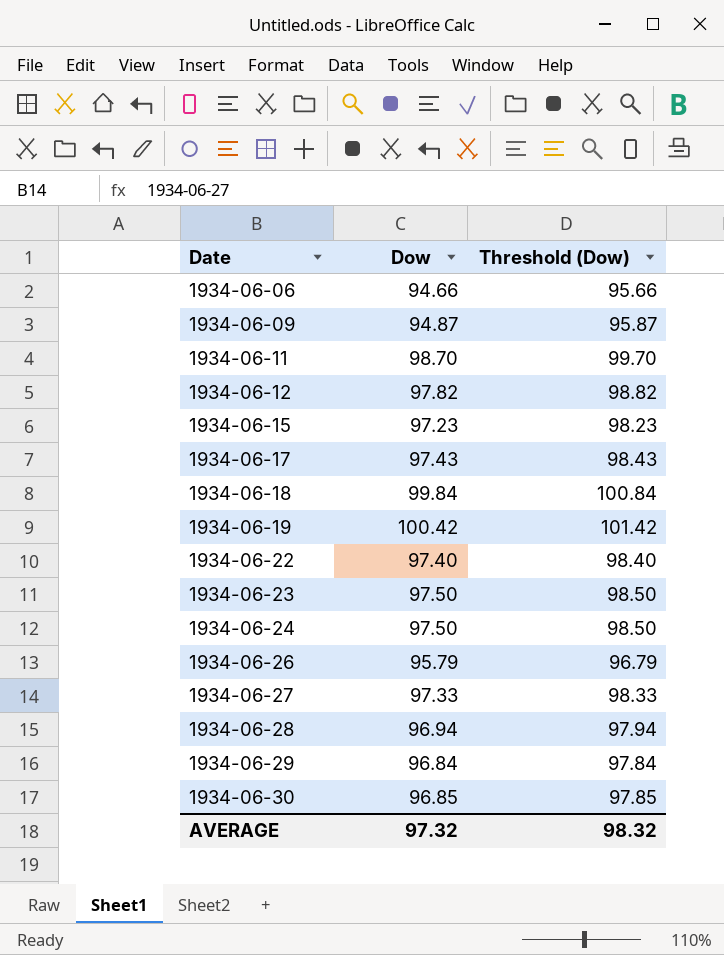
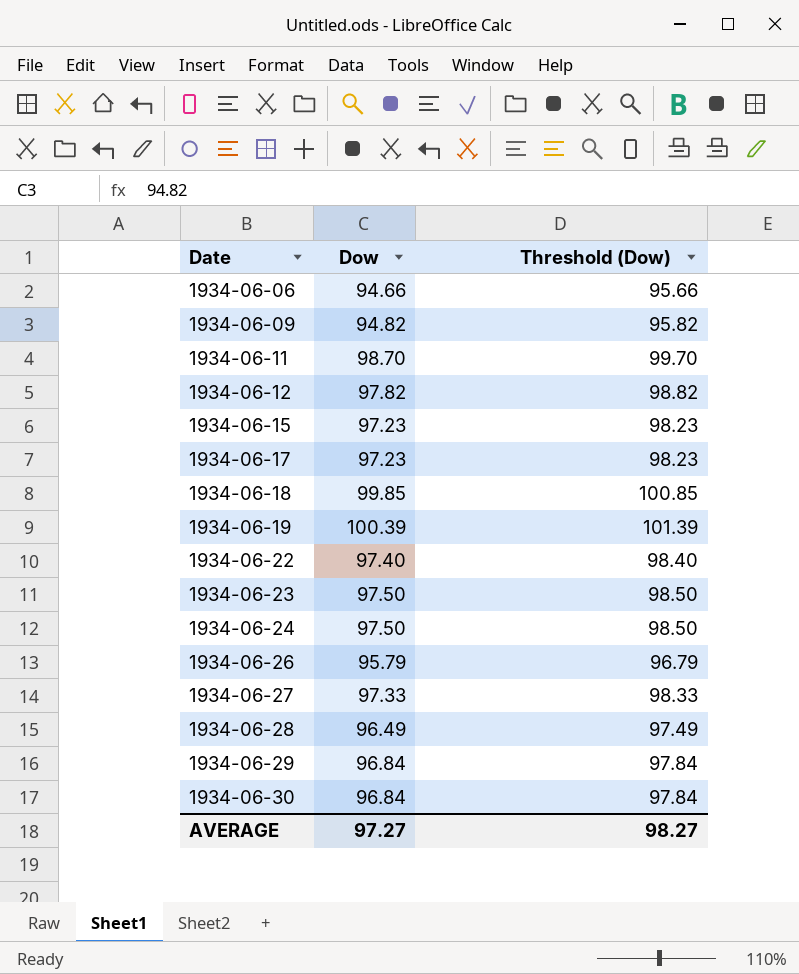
1934-06-09 | Dow: 94.87 -> 94.82
1934-06-09 | Threshold (Dow): 95.87 -> 95.82
1934-06-17 | Dow: 97.43 -> 97.23
1934-06-17 | Threshold (Dow): 98.43 -> 98.23
1934-06-18 | Dow: 99.84 -> 99.85
1934-06-18 | Threshold (Dow): 100.84 -> 100.85
1934-06-19 | Dow: 100.42 -> 100.39
1934-06-19 | Threshold (Dow): 101.42 -> 101.39
1934-06-28 | Dow: 96.94 -> 96.49
1934-06-28 | Threshold (Dow): 97.94 -> 97.49
1934-06-30 | Dow: 96.85 -> 96.84
1934-06-30 | Threshold (Dow): 97.85 -> 97.84
AVERAGE | Dow: 97.32 -> 97.27
AVERAGE | Threshold (Dow): 98.32 -> 98.27

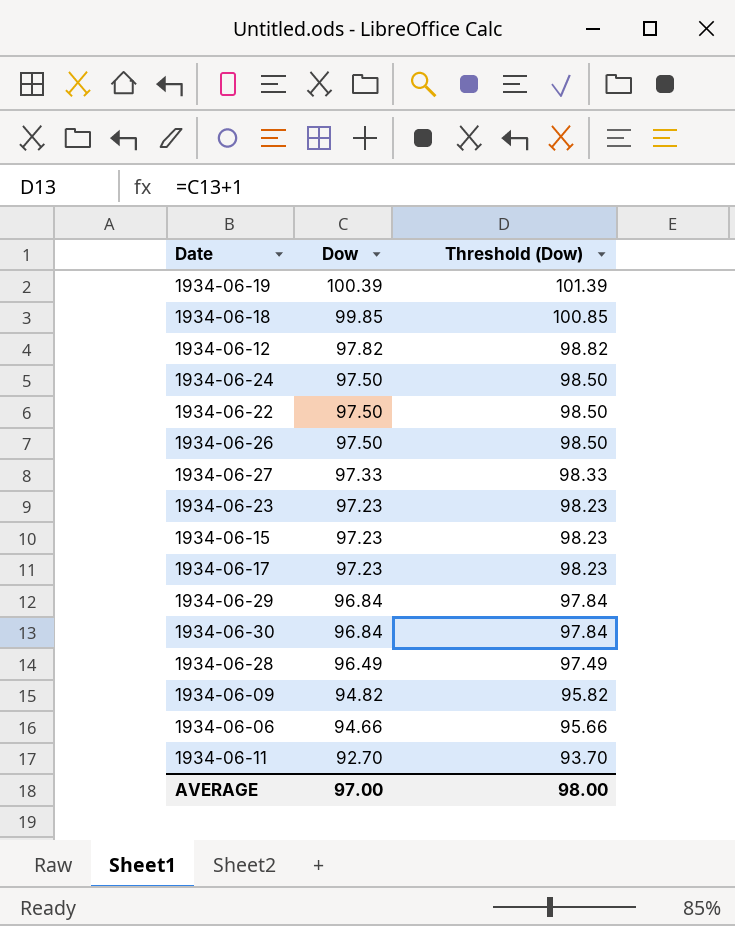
row order: Date ascending -> Dow descending
1934-06-22 | Dow: 97.40 -> 97.50
1934-06-22 | Threshold (Dow): 98.40 -> 98.50
1934-06-26 | Dow: 95.79 -> 97.50
1934-06-26 | Threshold (Dow): 96.79 -> 98.50
1934-06-23 | Dow: 97.50 -> 97.23
1934-06-23 | Threshold (Dow): 98.50 -> 98.23
1934-06-11 | Dow: 98.70 -> 92.70
1934-06-11 | Threshold (Dow): 99.70 -> 93.70
AVERAGE | Dow: 97.27 -> 97.00
AVERAGE | Threshold (Dow): 98.27 -> 98.00

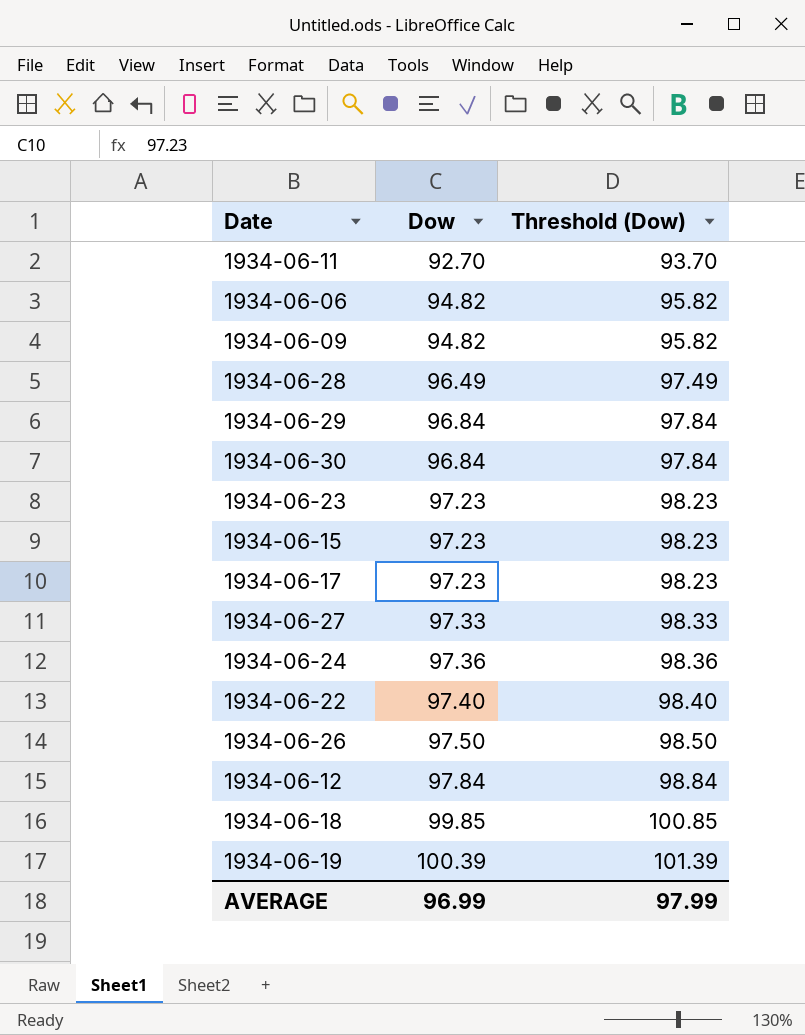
row order: Dow descending -> Dow ascending
1934-06-06 | Dow: 94.66 -> 94.82
1934-06-06 | Threshold (Dow): 95.66 -> 95.82
1934-06-24 | Dow: 97.50 -> 97.36
1934-06-24 | Threshold (Dow): 98.50 -> 98.36
1934-06-22 | Dow: 97.50 -> 97.40
1934-06-22 | Threshold (Dow): 98.50 -> 98.40
1934-06-12 | Dow: 97.82 -> 97.84
1934-06-12 | Threshold (Dow): 98.82 -> 98.84
AVERAGE | Dow: 97.00 -> 96.99
AVERAGE | Threshold (Dow): 98.00 -> 97.99

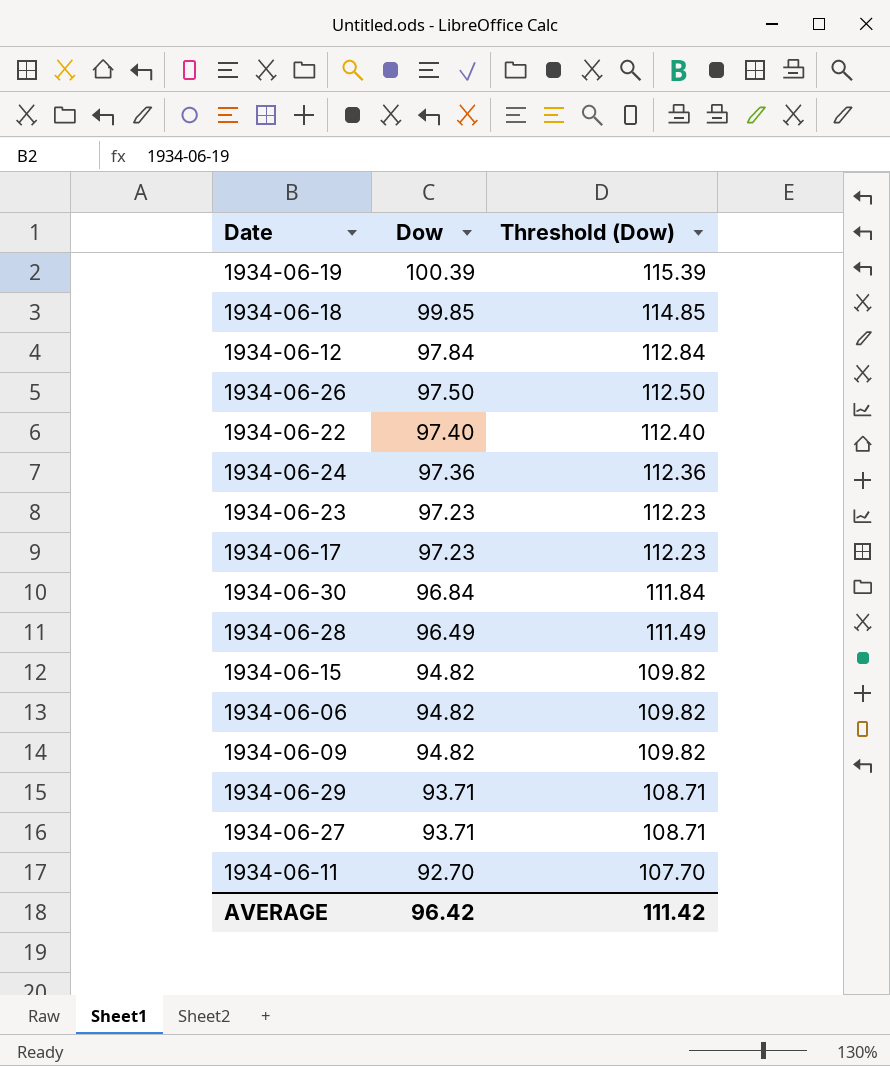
row order: Dow ascending -> Dow descending
column Threshold (Dow) | formula: [Dow] + 1 -> [Dow] + 15
1934-06-15 | Dow: 97.23 -> 94.82
1934-06-29 | Dow: 96.84 -> 93.71
1934-06-27 | Dow: 97.33 -> 93.71
AVERAGE | Dow: 96.99 -> 96.42
AVERAGE | Threshold (Dow): 97.99 -> 111.42

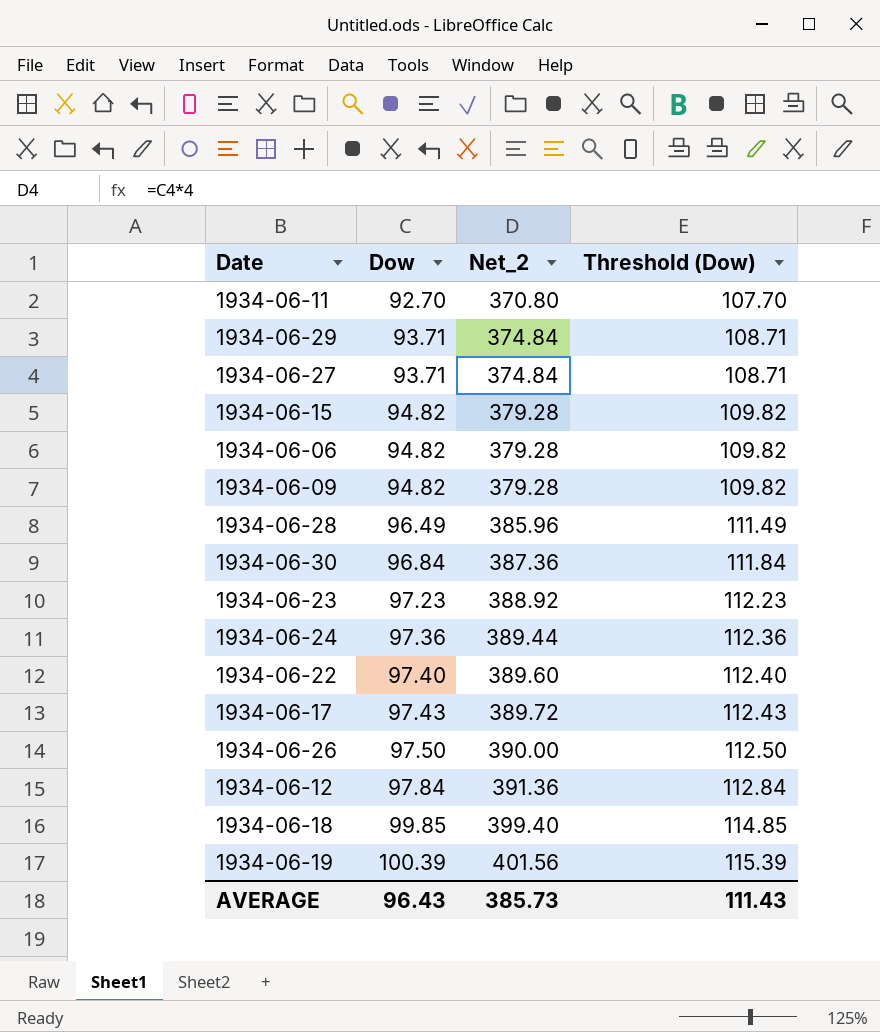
row order: Dow descending -> Dow ascending
column Net_2 | formula: none -> [Dow] * 4
1934-06-17 | Dow: 97.23 -> 97.43
1934-06-17 | Threshold (Dow): 112.23 -> 112.43
AVERAGE | Dow: 96.42 -> 96.43
AVERAGE | Threshold (Dow): 111.42 -> 111.43

